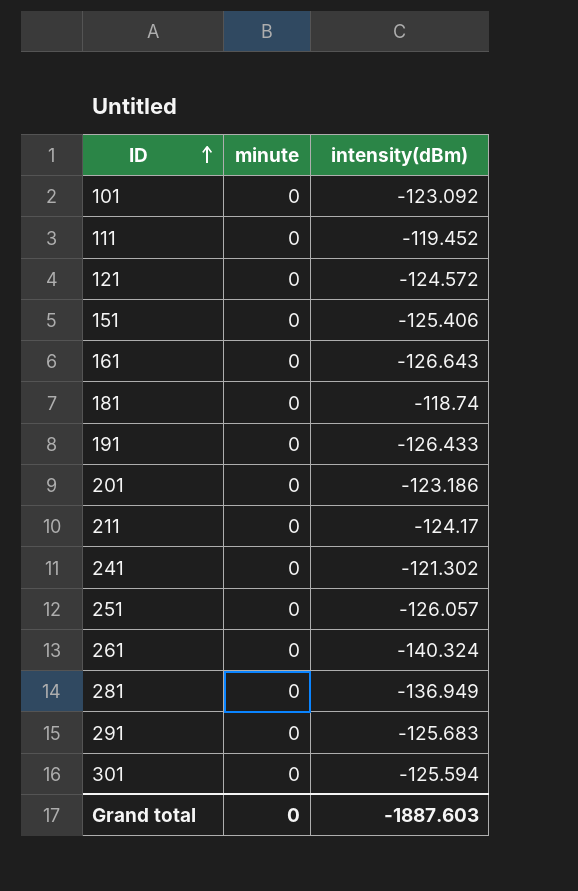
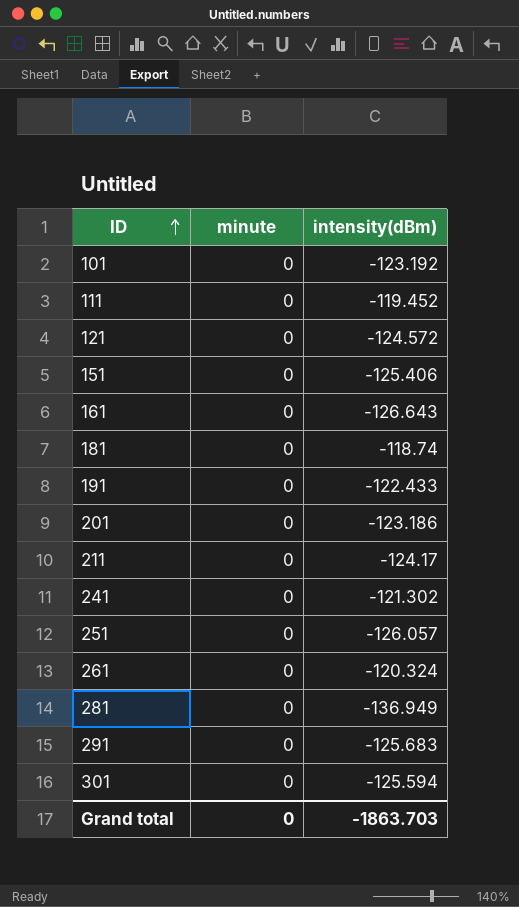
101 | intensity(dBm): -123.092 -> -123.192
191 | intensity(dBm): -126.433 -> -122.433
261 | intensity(dBm): -140.324 -> -120.324
Grand total | intensity(dBm): -1887.603 -> -1863.703

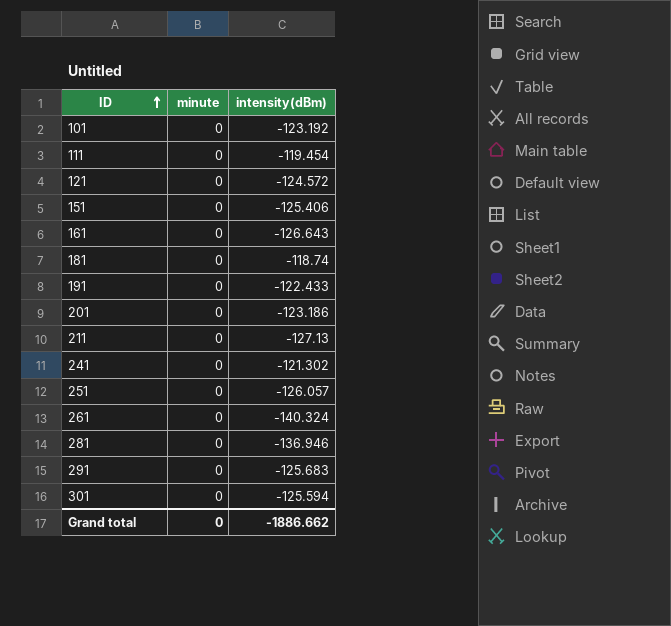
111 | intensity(dBm): -119.452 -> -119.454
211 | intensity(dBm): -124.17 -> -127.13
261 | intensity(dBm): -120.324 -> -140.324
281 | intensity(dBm): -136.949 -> -136.946
Grand total | intensity(dBm): -1863.703 -> -1886.662

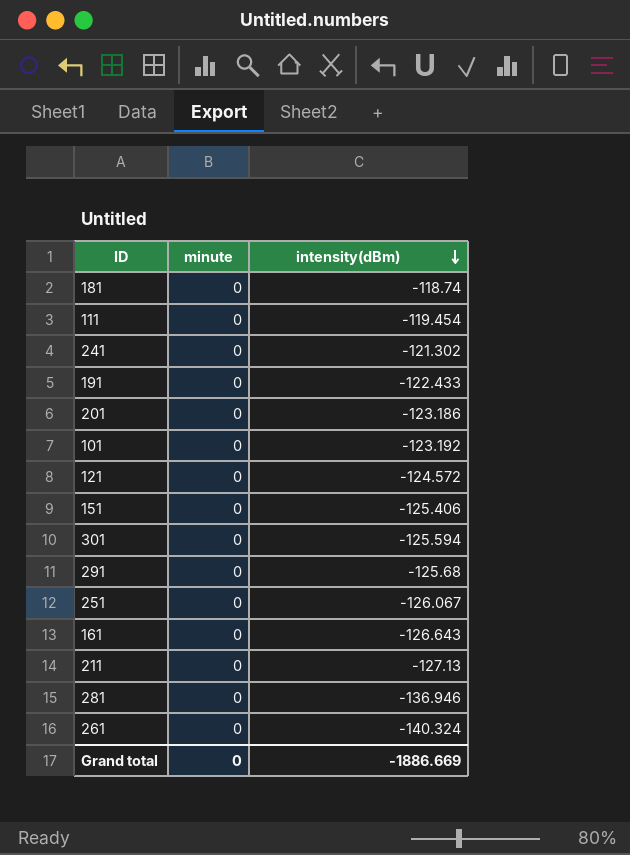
row order: ID ascending -> intensity(dBm) descending
291 | intensity(dBm): -125.683 -> -125.68
251 | intensity(dBm): -126.057 -> -126.067
Grand total | intensity(dBm): -1886.662 -> -1886.669

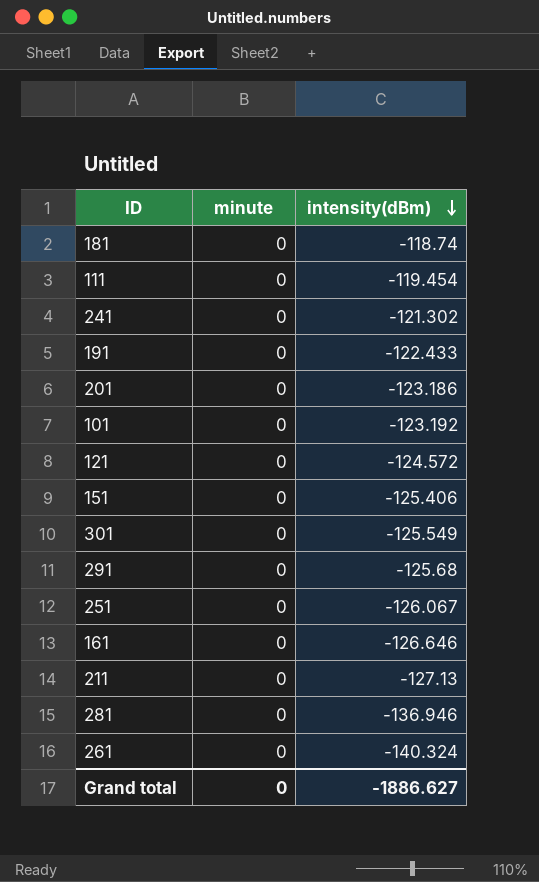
301 | intensity(dBm): -125.594 -> -125.549
161 | intensity(dBm): -126.643 -> -126.646
Grand total | intensity(dBm): -1886.669 -> -1886.627

